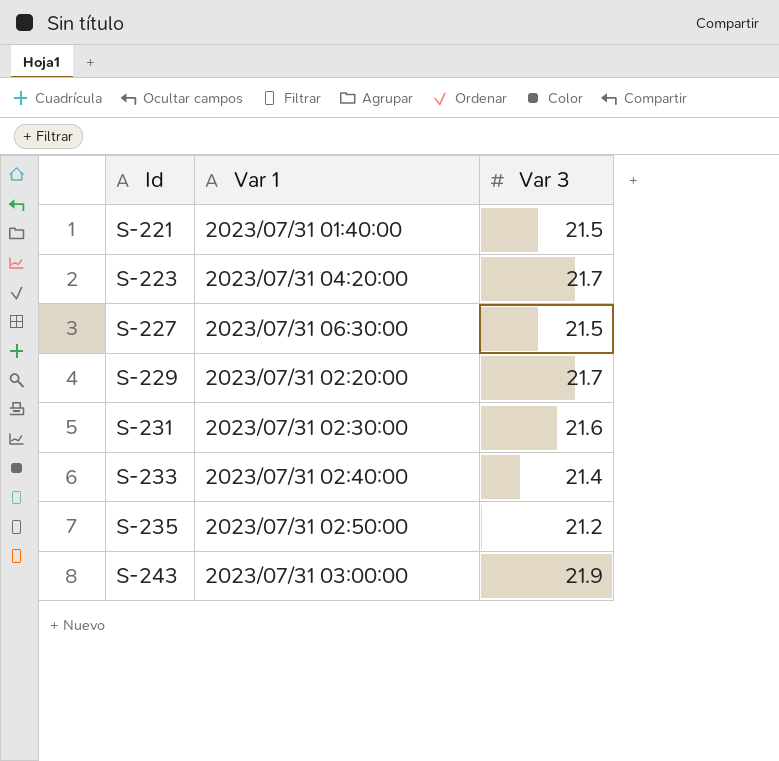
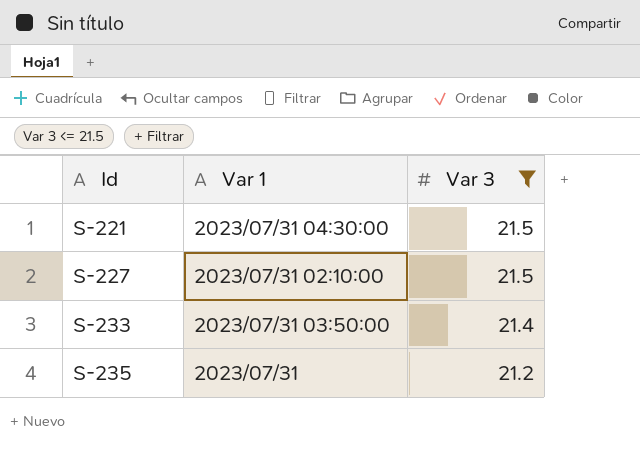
filter: none -> Var 3 <= 21.5
S-221 | Var 1: 2023/07/31 01:40:00 -> 2023/07/31 04:30:00
S-227 | Var 1: 2023/07/31 06:30:00 -> 2023/07/31 02:10:00
S-233 | Var 1: 2023/07/31 02:40:00 -> 2023/07/31 03:50:00
S-235 | Var 1: 2023/07/31 02:50:00 -> 2023/07/31

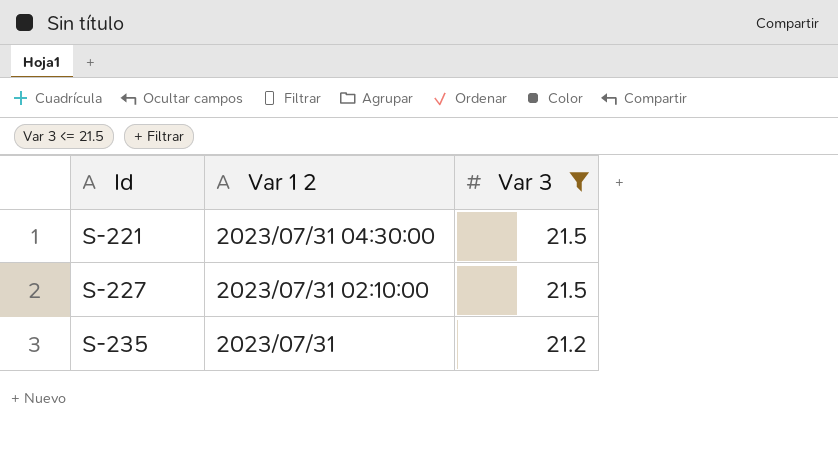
column name: Var 1 -> Var 1 2
row S-233: 2023/07/31 03:50:00 | 21.4 -> none

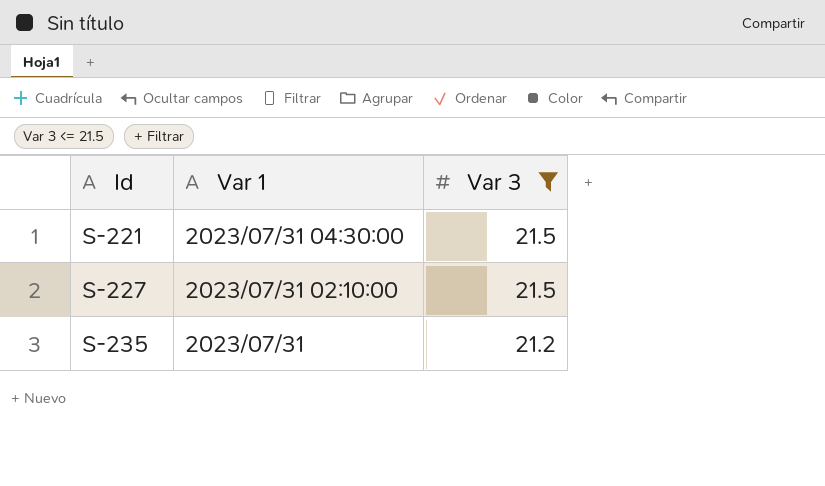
column name: Var 1 2 -> Var 1

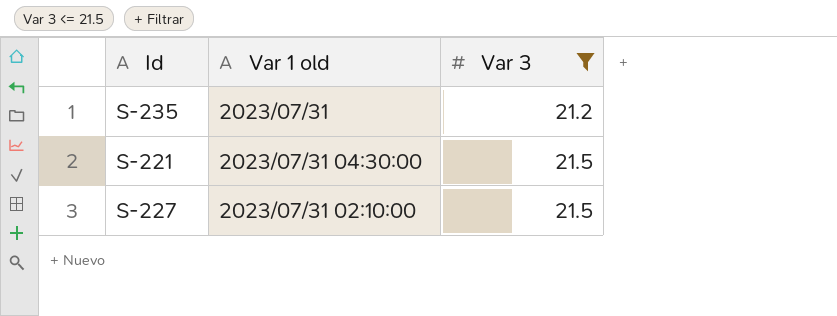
row order: Id ascending -> Var 3 ascending
column name: Var 1 -> Var 1 old

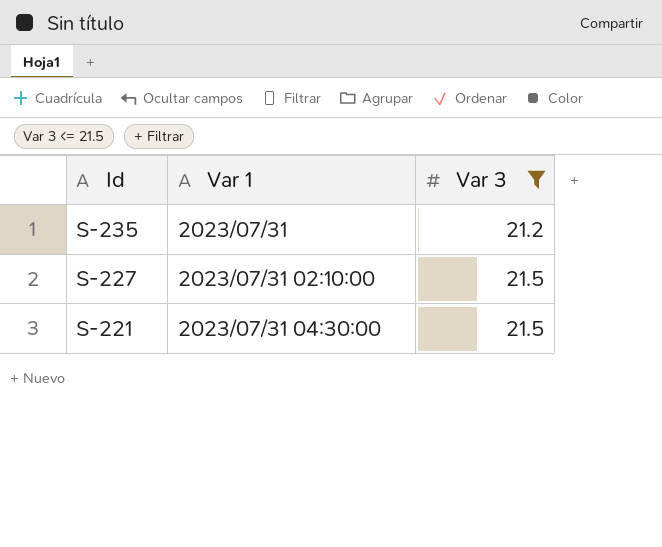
row order: Var 3 ascending -> Id descending
column name: Var 1 old -> Var 1

